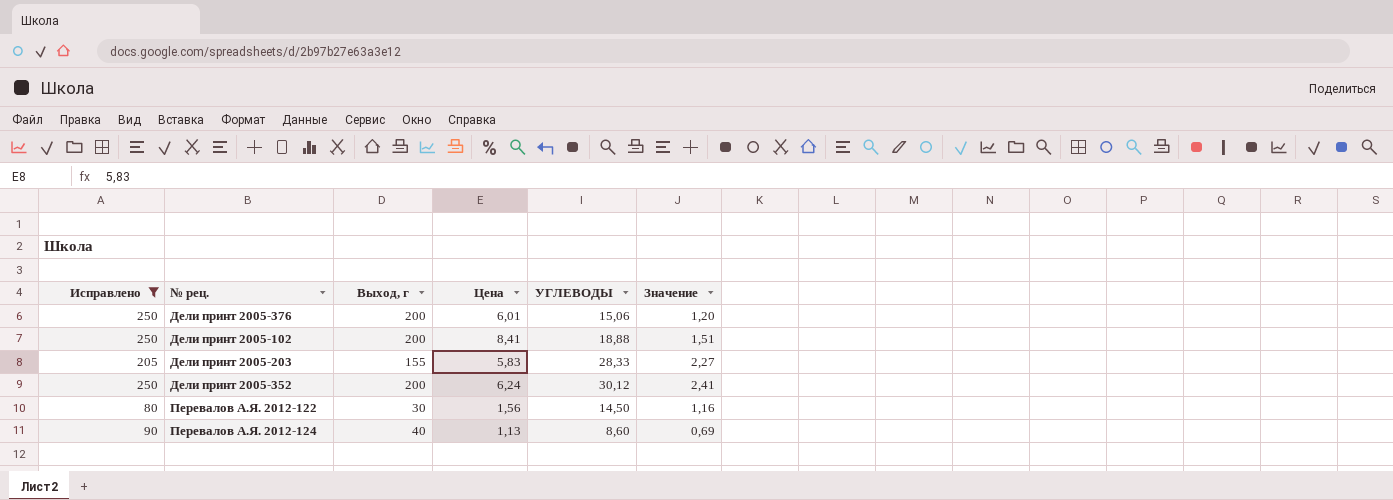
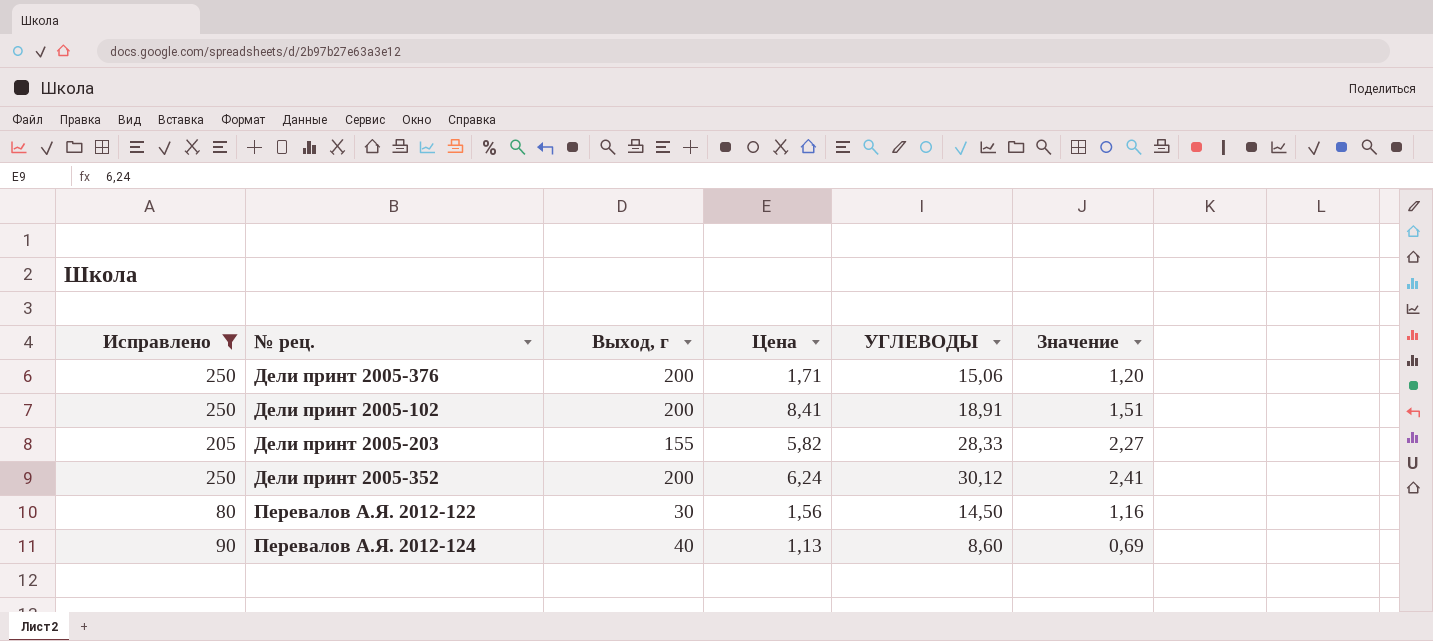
Дели принт 2005-376 | Цена: 6,01 -> 1,71
Дели принт 2005-102 | УГЛЕВОДЫ: 18,88 -> 18,91
Дели принт 2005-203 | Цена: 5,83 -> 5,82

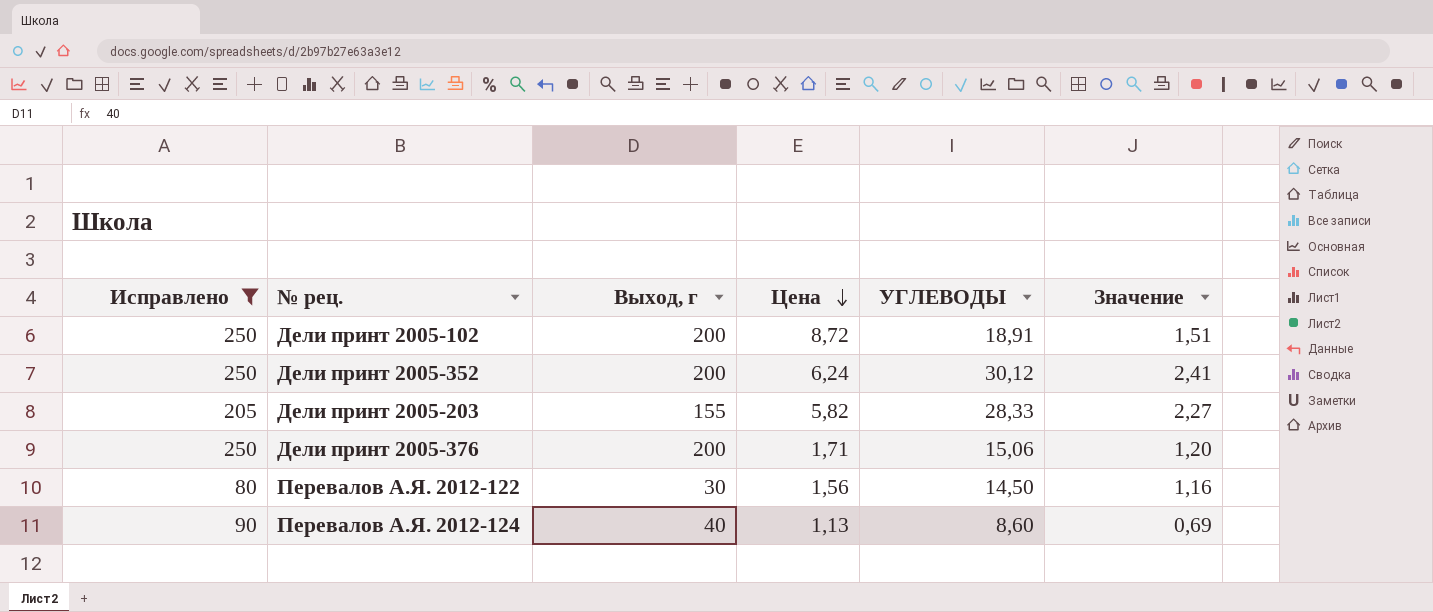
row order: none -> Цена descending
Дели принт 2005-102 | Цена: 8,41 -> 8,72

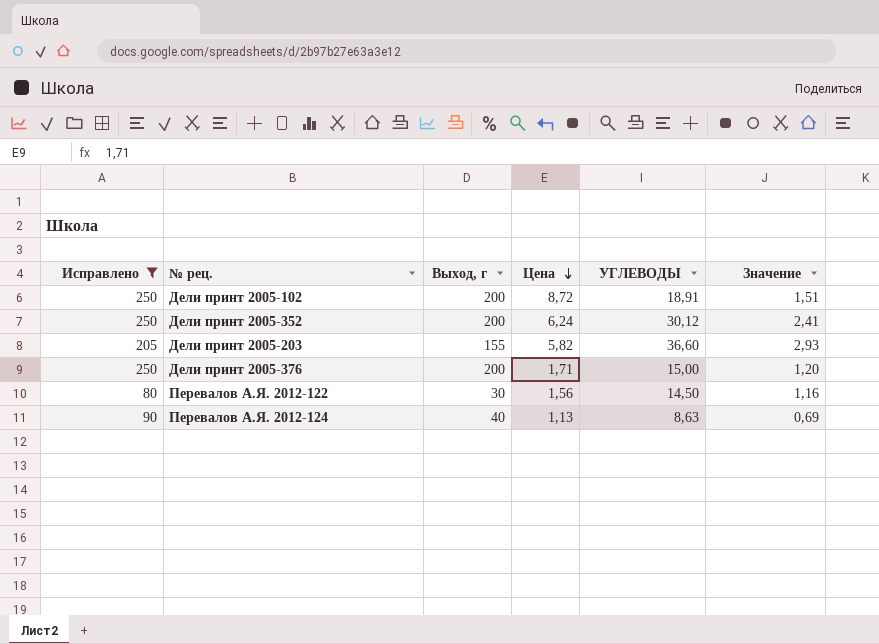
Дели принт 2005-203 | УГЛЕВОДЫ: 28,33 -> 36,60
Дели принт 2005-203 | Значение: 2,27 -> 2,93
Дели принт 2005-376 | УГЛЕВОДЫ: 15,06 -> 15,00
Перевалов А.Я. 2012-124 | УГЛЕВОДЫ: 8,60 -> 8,63

